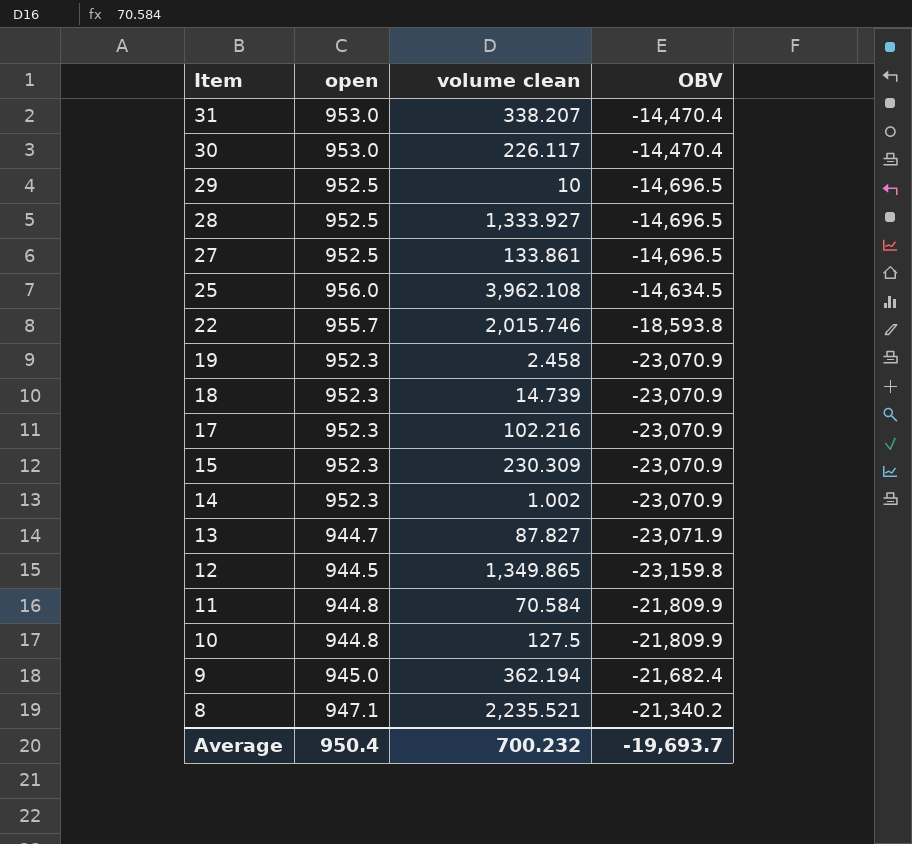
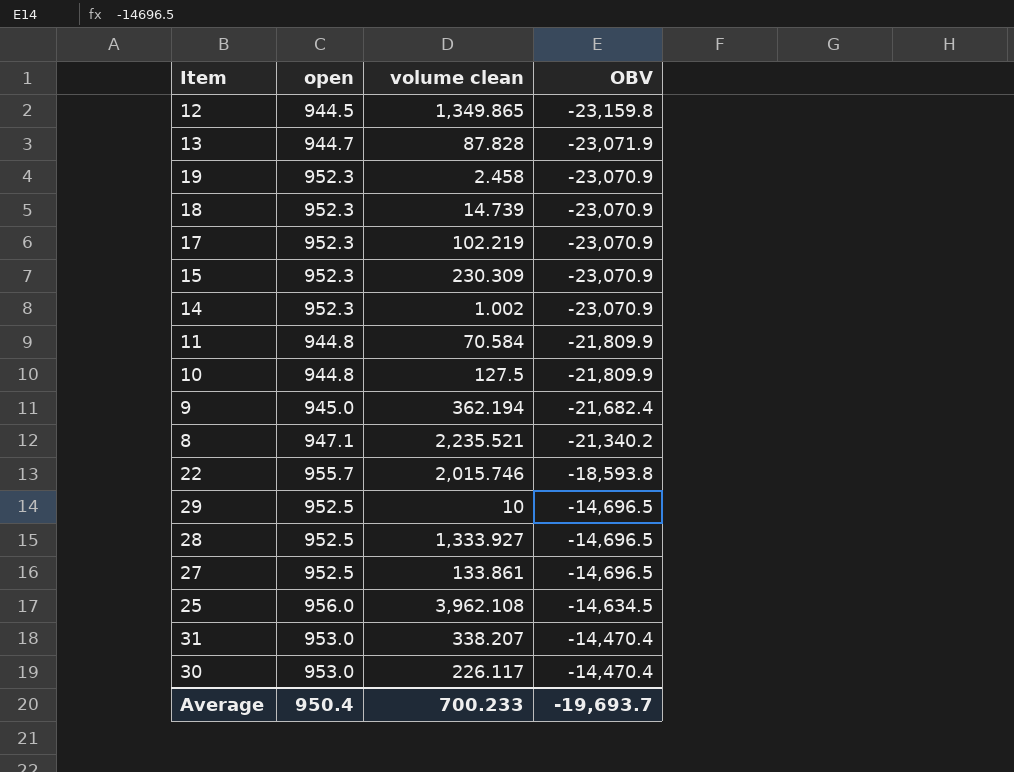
row order: Item descending -> OBV ascending
13 | volume clean: 87.827 -> 87.828
17 | volume clean: 102.216 -> 102.219
Average | volume clean: 700.232 -> 700.233

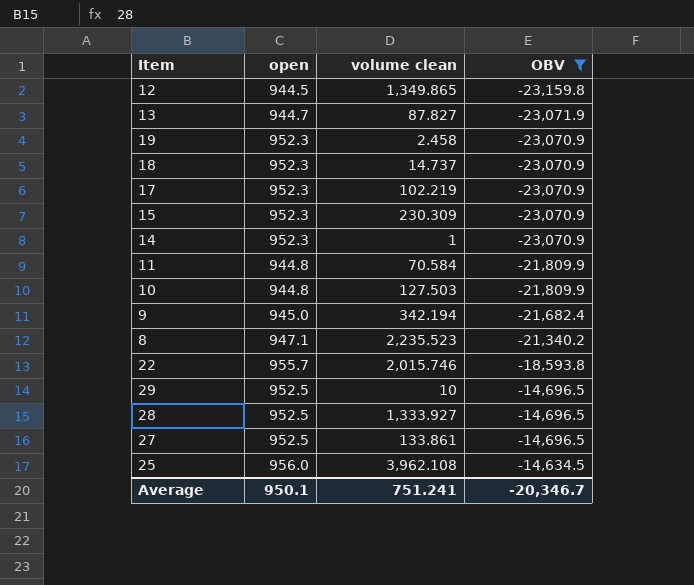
filter: none -> OBV != -14,470.4
13 | volume clean: 87.828 -> 87.827
18 | volume clean: 14.739 -> 14.737
14 | volume clean: 1.002 -> 1
10 | volume clean: 127.5 -> 127.503
9 | volume clean: 362.194 -> 342.194
8 | volume clean: 2,235.521 -> 2,235.523
Average | open: 950.4 -> 950.1
Average | volume clean: 700.233 -> 751.241
Average | OBV: -19,693.7 -> -20,346.7

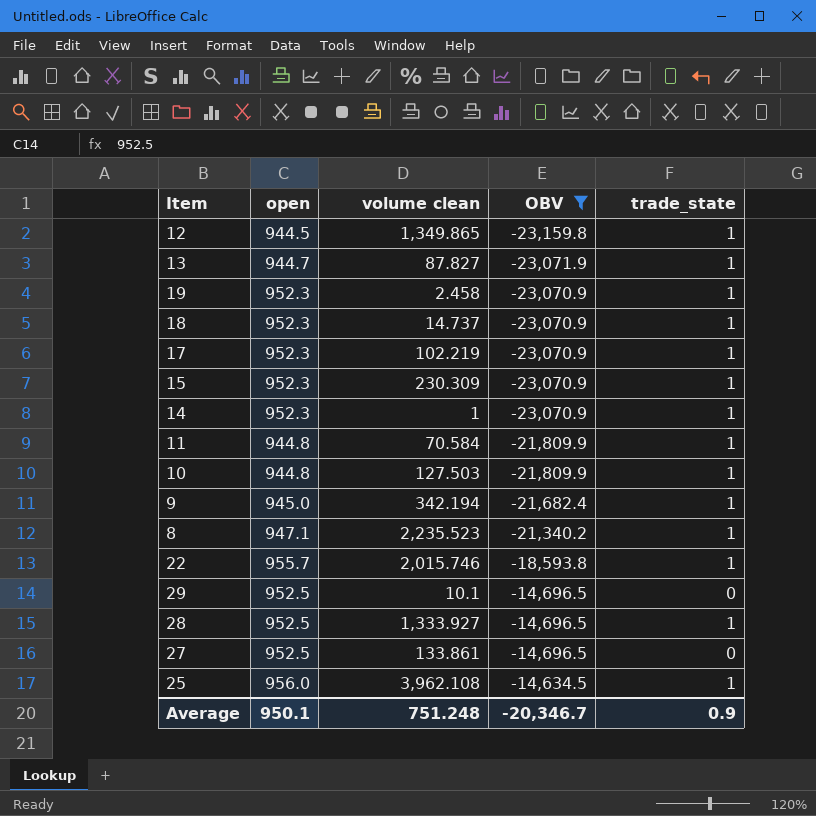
column trade_state | position: none -> 5
29 | volume clean: 10 -> 10.1
Average | volume clean: 751.241 -> 751.248

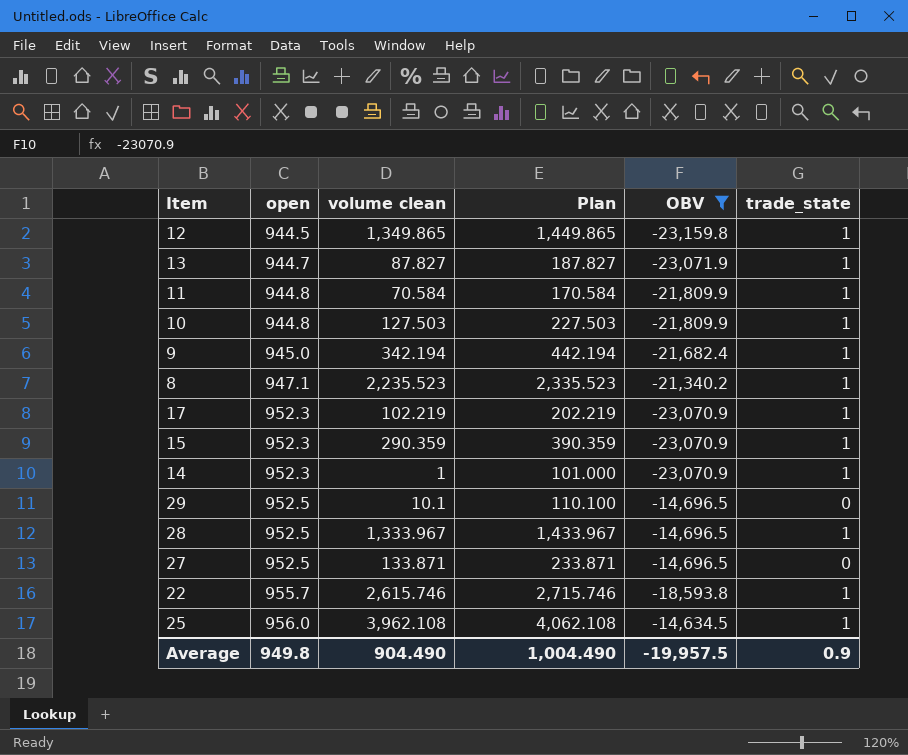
row order: OBV ascending -> open ascending
column Plan | formula: none -> [volume clean] + 100
row 19: 952.3 | 2.458 | -23,070.9 | 1 -> none
row 18: 952.3 | 14.737 | -23,070.9 | 1 -> none
15 | volume clean: 230.309 -> 290.359
28 | volume clean: 1,333.927 -> 1,333.967
27 | volume clean: 133.861 -> 133.871
22 | volume clean: 2,015.746 -> 2,615.746
Average | open: 950.1 -> 949.8
Average | volume clean: 751.248 -> 904.490
Average | OBV: -20,346.7 -> -19,957.5

